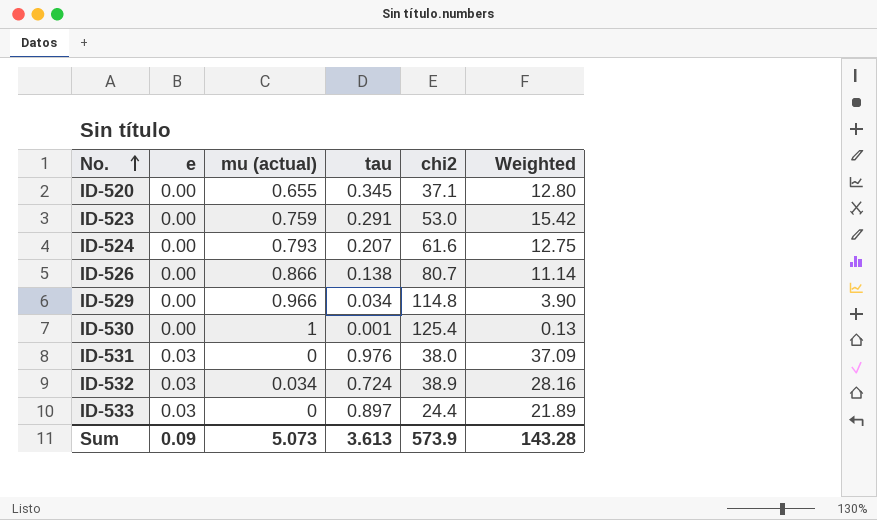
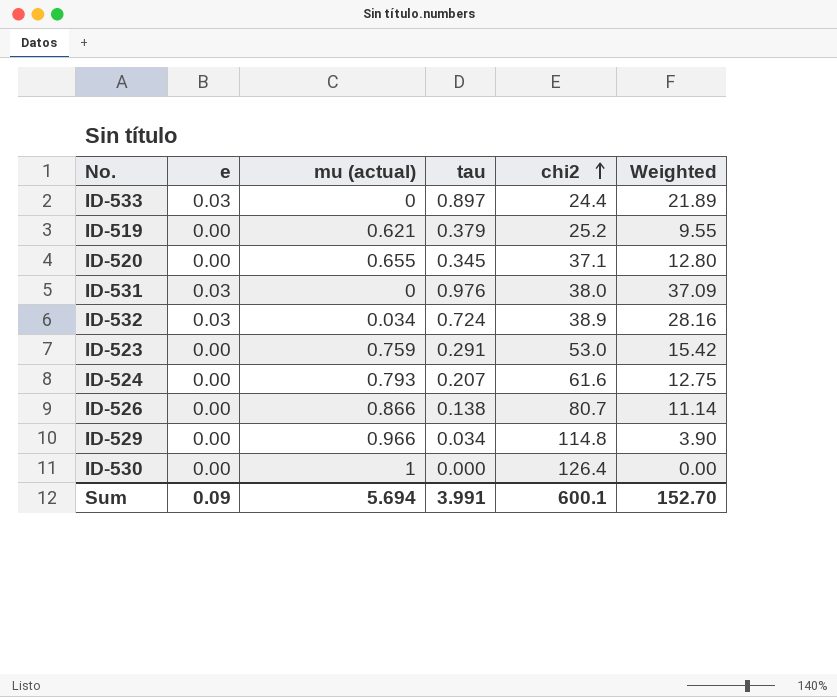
row order: No. ascending -> chi2 ascending
row ID-519: none -> 0.00 | 0.621 | 0.379 | 25.2 | 9.55
ID-530 | tau: 0.001 -> 0.000
ID-530 | chi2: 125.4 -> 126.4
ID-530 | Weighted: 0.13 -> 0.00
Sum | mu (actual): 5.073 -> 5.694
Sum | tau: 3.613 -> 3.991
Sum | chi2: 573.9 -> 600.1
Sum | Weighted: 143.28 -> 152.70

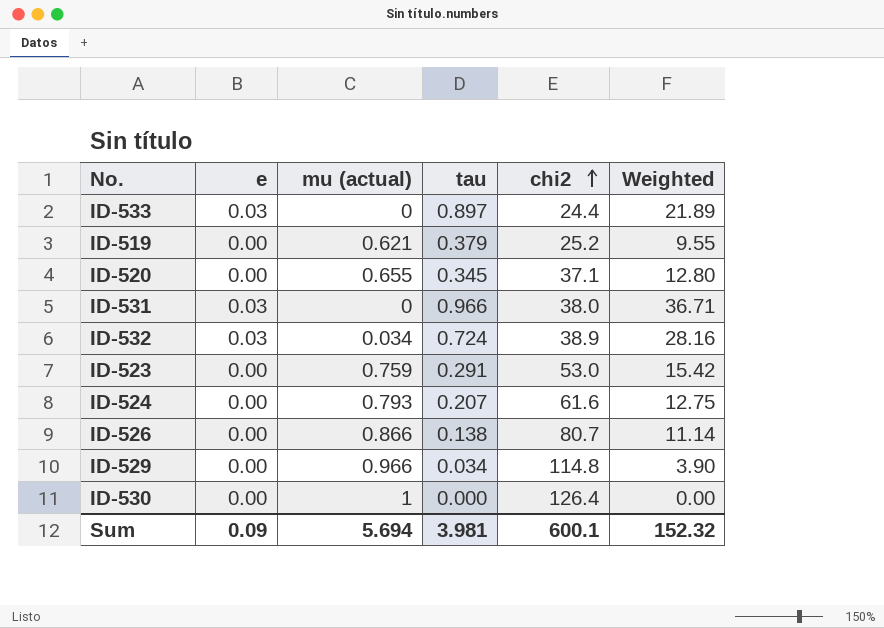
ID-531 | tau: 0.976 -> 0.966
ID-531 | Weighted: 37.09 -> 36.71
Sum | tau: 3.991 -> 3.981
Sum | Weighted: 152.70 -> 152.32

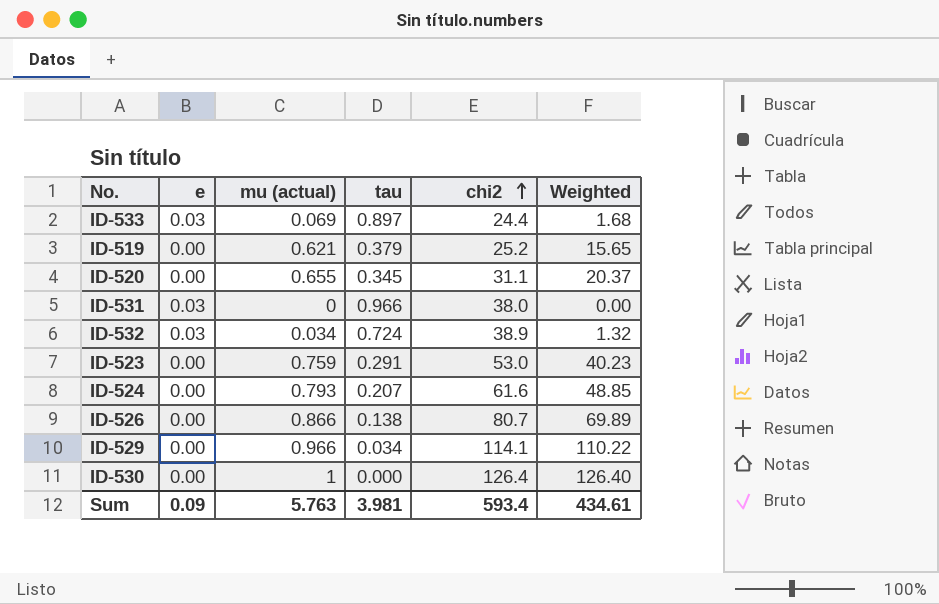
column Weighted | formula: [tau] * [chi2] -> [mu (actual)] * [chi2]
ID-533 | mu (actual): 0 -> 0.069
ID-520 | chi2: 37.1 -> 31.1
ID-529 | chi2: 114.8 -> 114.1
Sum | mu (actual): 5.694 -> 5.763
Sum | chi2: 600.1 -> 593.4
Sum | Weighted: 152.32 -> 434.61

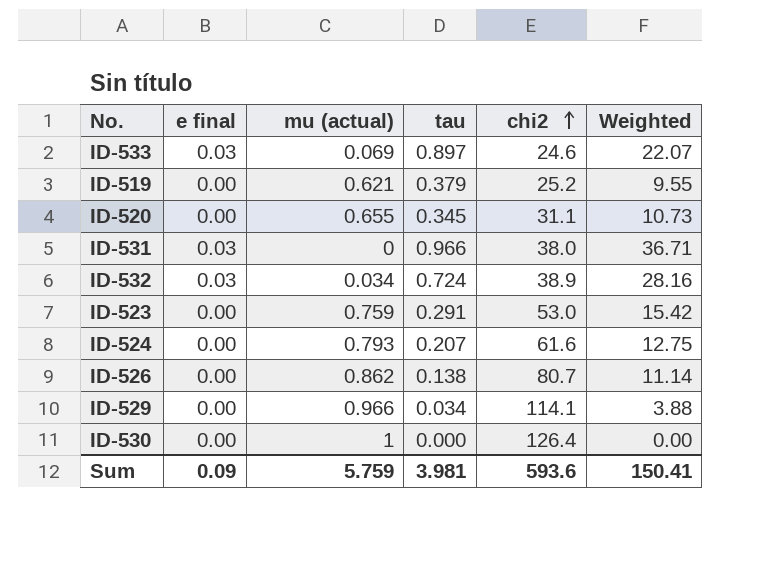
column name: e -> e final
column Weighted | formula: [mu (actual)] * [chi2] -> [tau] * [chi2]
ID-533 | chi2: 24.4 -> 24.6
ID-526 | mu (actual): 0.866 -> 0.862
Sum | mu (actual): 5.763 -> 5.759
Sum | chi2: 593.4 -> 593.6
Sum | Weighted: 434.61 -> 150.41

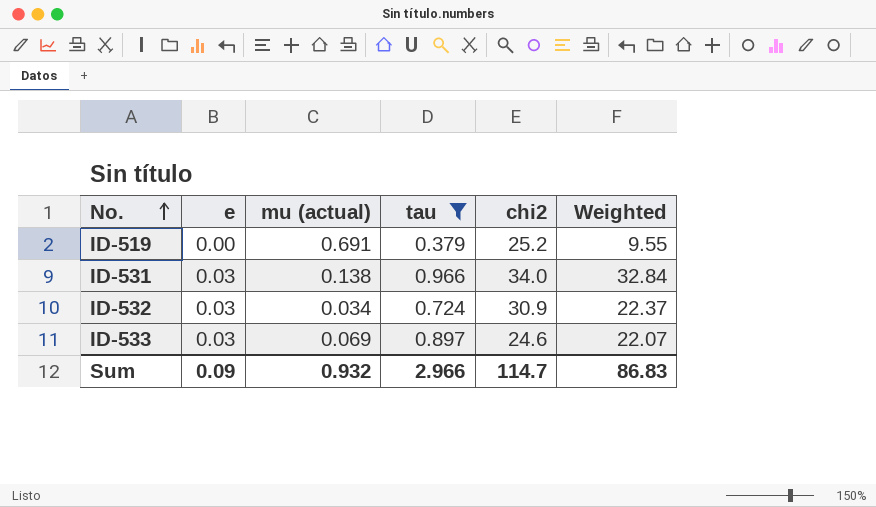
filter: none -> tau >= 0.379
row order: chi2 ascending -> No. ascending
column name: e final -> e
ID-519 | mu (actual): 0.621 -> 0.691
ID-531 | mu (actual): 0 -> 0.138
ID-531 | chi2: 38.0 -> 34.0
ID-531 | Weighted: 36.71 -> 32.84
ID-532 | chi2: 38.9 -> 30.9
ID-532 | Weighted: 28.16 -> 22.37
Sum | mu (actual): 5.759 -> 0.932
Sum | tau: 3.981 -> 2.966
Sum | chi2: 593.6 -> 114.7
Sum | Weighted: 150.41 -> 86.83

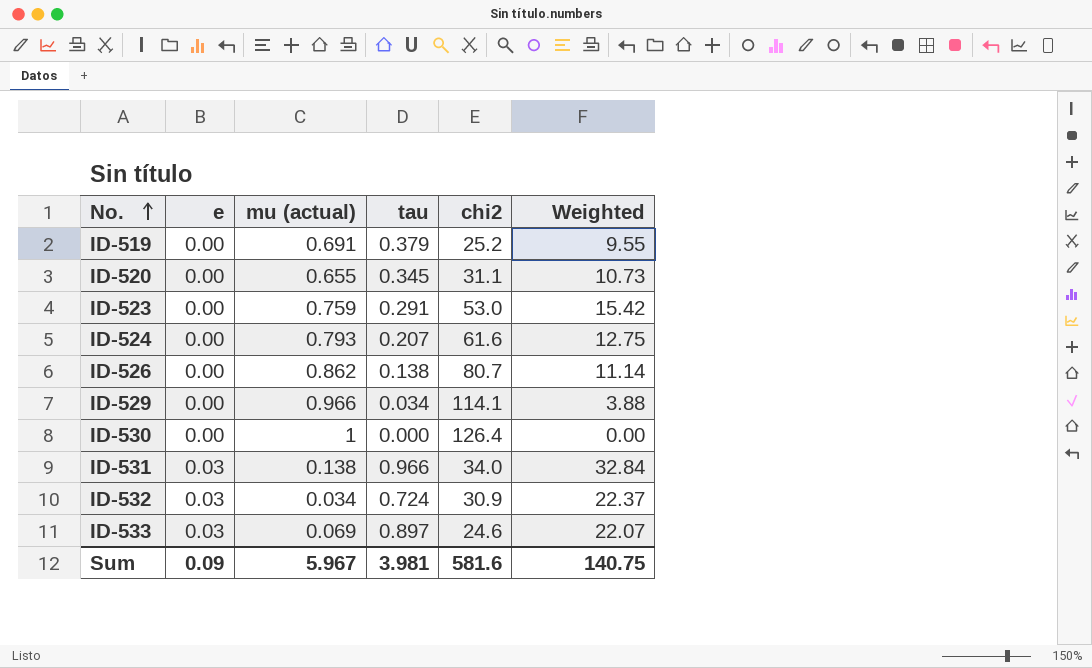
filter: tau >= 0.379 -> none
Sum | mu (actual): 0.932 -> 5.967
Sum | tau: 2.966 -> 3.981
Sum | chi2: 114.7 -> 581.6
Sum | Weighted: 86.83 -> 140.75

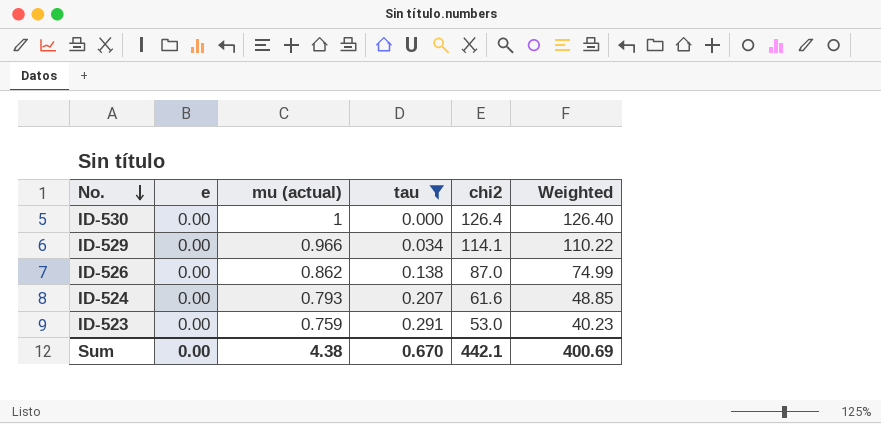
filter: none -> tau <= 0.291
row order: No. ascending -> No. descending
column Weighted | formula: [tau] * [chi2] -> [mu (actual)] * [chi2]
ID-526 | chi2: 80.7 -> 87.0
Sum | e: 0.09 -> 0.00
Sum | mu (actual): 5.967 -> 4.38
Sum | tau: 3.981 -> 0.670
Sum | chi2: 581.6 -> 442.1
Sum | Weighted: 140.75 -> 400.69

